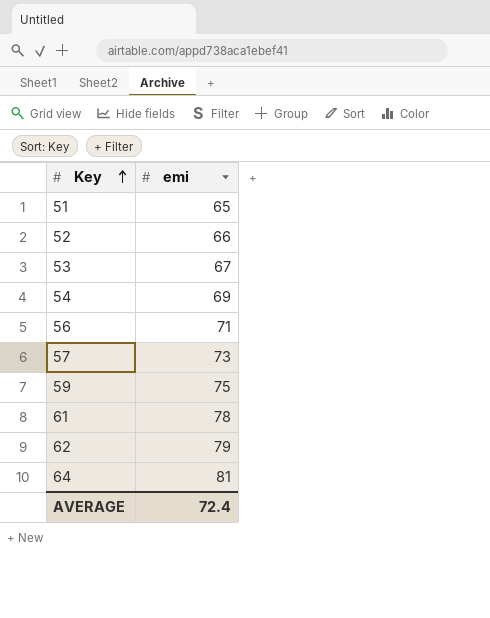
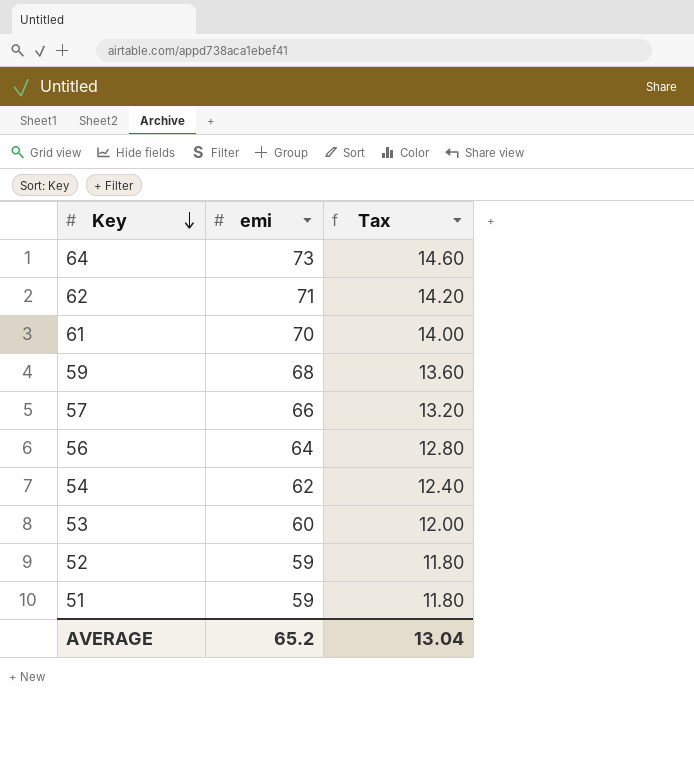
row order: Key ascending -> Key descending
column Tax | formula: none -> [emi] * 0.2
64 | emi: 81 -> 73
62 | emi: 79 -> 71
61 | emi: 78 -> 70
59 | emi: 75 -> 68
57 | emi: 73 -> 66
56 | emi: 71 -> 64
54 | emi: 69 -> 62
53 | emi: 67 -> 60
52 | emi: 66 -> 59
51 | emi: 65 -> 59
AVERAGE | emi: 72.4 -> 65.2

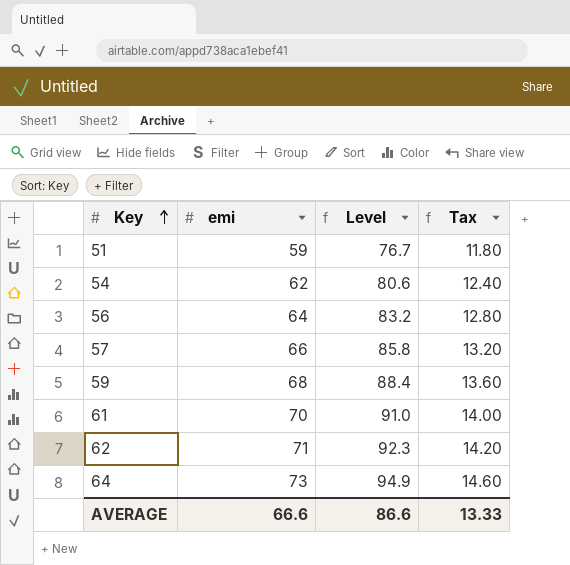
row order: Key descending -> Key ascending
column Level | formula: none -> [emi] * 1.3
row 53: 60 | 12.00 -> none
row 52: 59 | 11.80 -> none
AVERAGE | emi: 65.2 -> 66.6
AVERAGE | Tax: 13.04 -> 13.33

